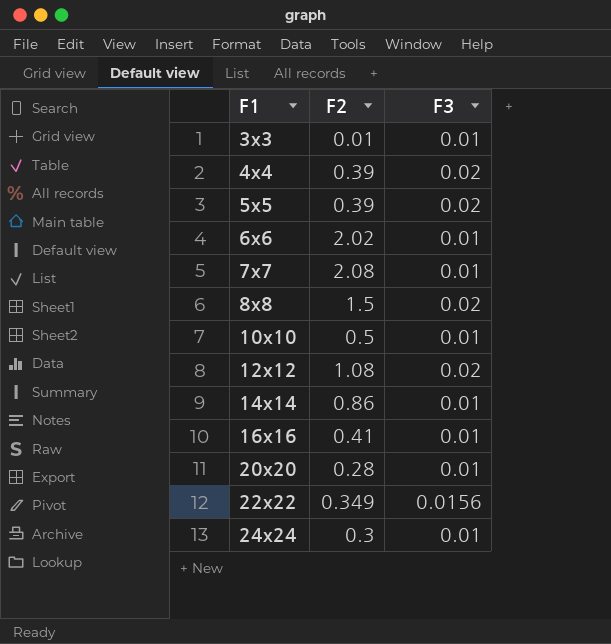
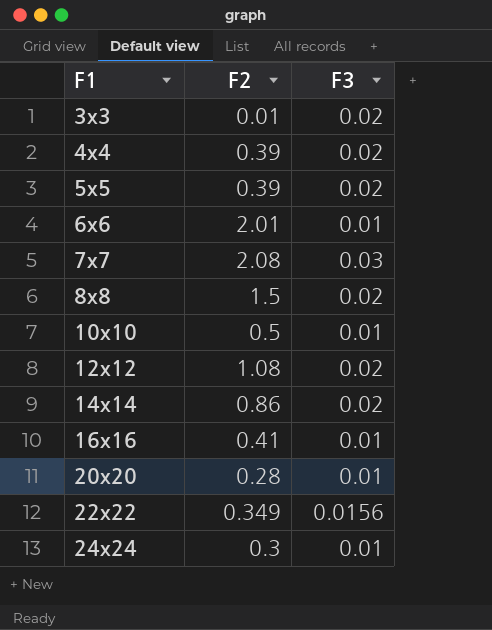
3x3 | F3: 0.01 -> 0.02
6x6 | F2: 2.02 -> 2.01
7x7 | F3: 0.01 -> 0.03
14x14 | F3: 0.01 -> 0.02

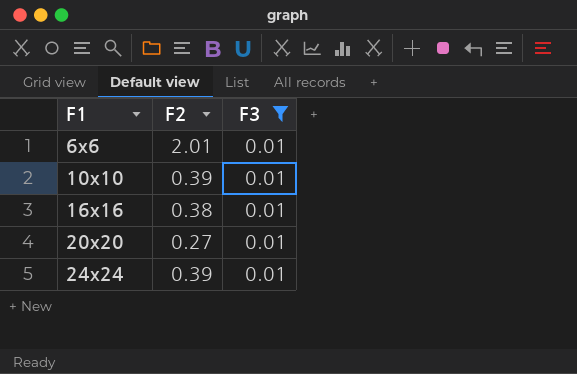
filter: none -> F3 = 0.01
10x10 | F2: 0.5 -> 0.39
16x16 | F2: 0.41 -> 0.38
20x20 | F2: 0.28 -> 0.27
24x24 | F2: 0.3 -> 0.39

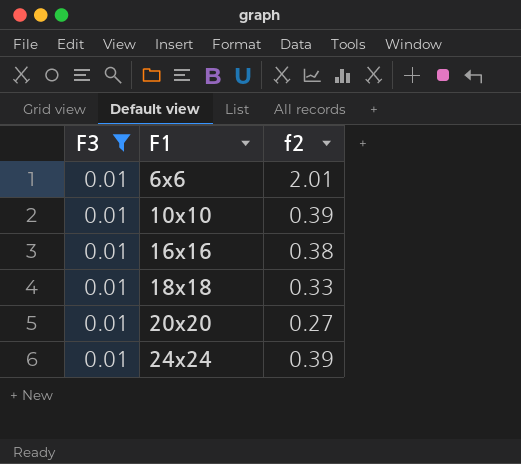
column F3 | position: 3 -> 1
column name: F2 -> f2
row 18x18: none -> 0.01 | 0.33

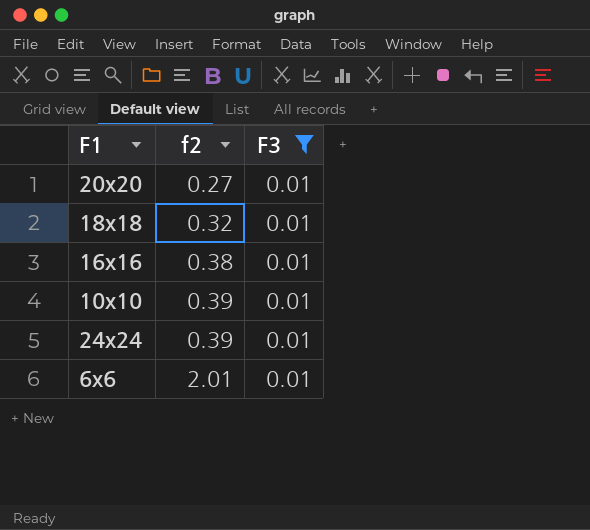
row order: F1 ascending -> f2 ascending
column F3 | position: 1 -> 3
18x18 | f2: 0.33 -> 0.32

